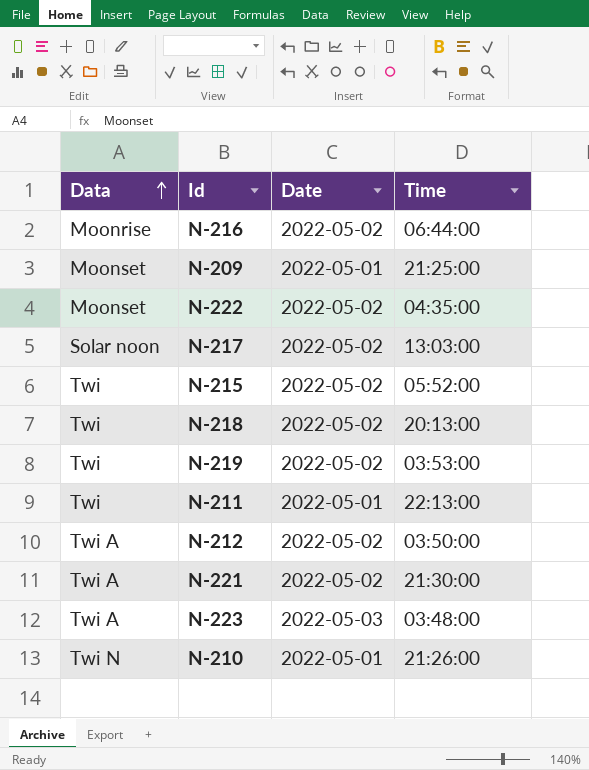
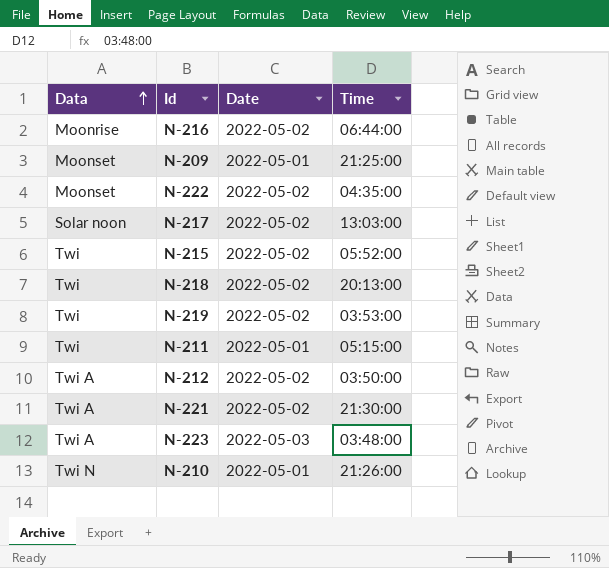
N-211 | Time: 22:13:00 -> 05:15:00

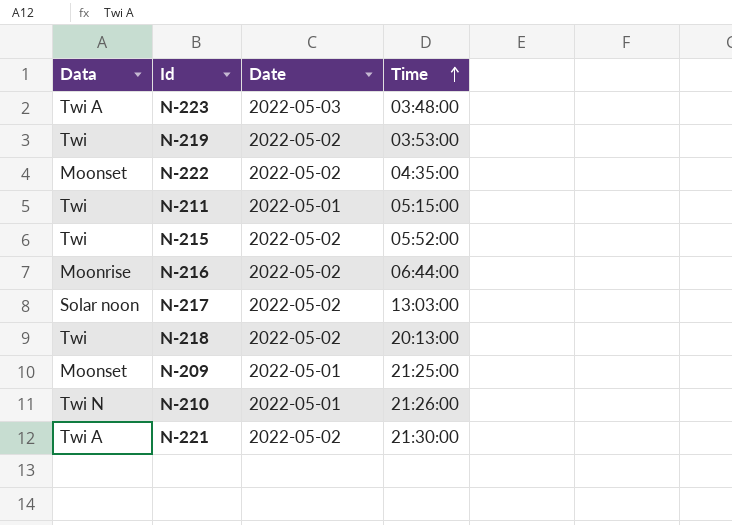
row order: Data ascending -> Time ascending
row N-212: Twi A | 2022-05-02 | 03:50:00 -> none

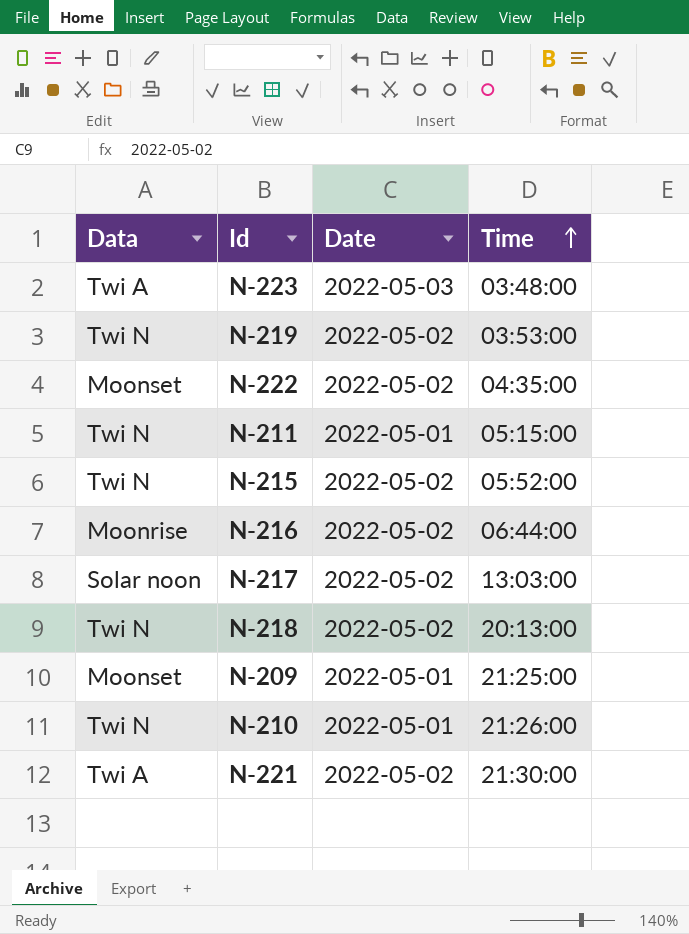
N-219 | Data: Twi -> Twi N
N-211 | Data: Twi -> Twi N
N-215 | Data: Twi -> Twi N
N-218 | Data: Twi -> Twi N

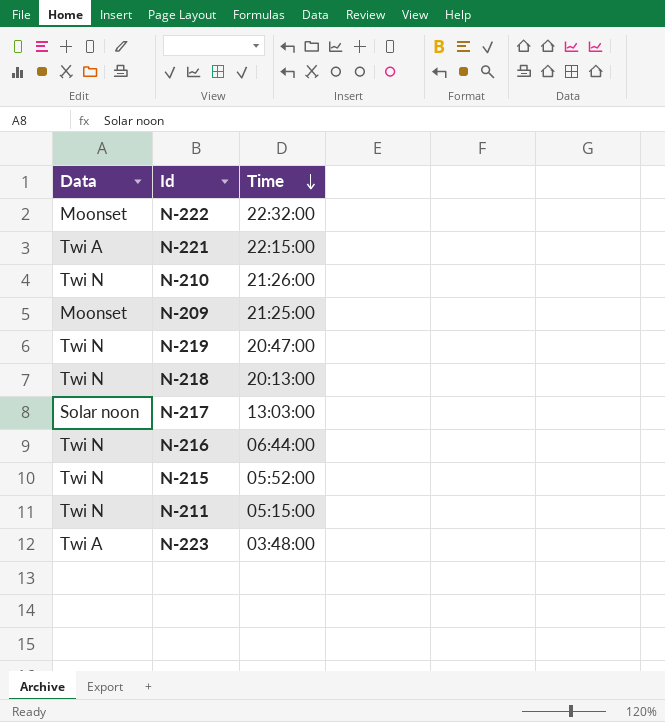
row order: Time ascending -> Time descending
column Date | position: 3 -> none
N-222 | Time: 04:35:00 -> 22:32:00
N-221 | Time: 21:30:00 -> 22:15:00
N-219 | Time: 03:53:00 -> 20:47:00
N-216 | Data: Moonrise -> Twi N

